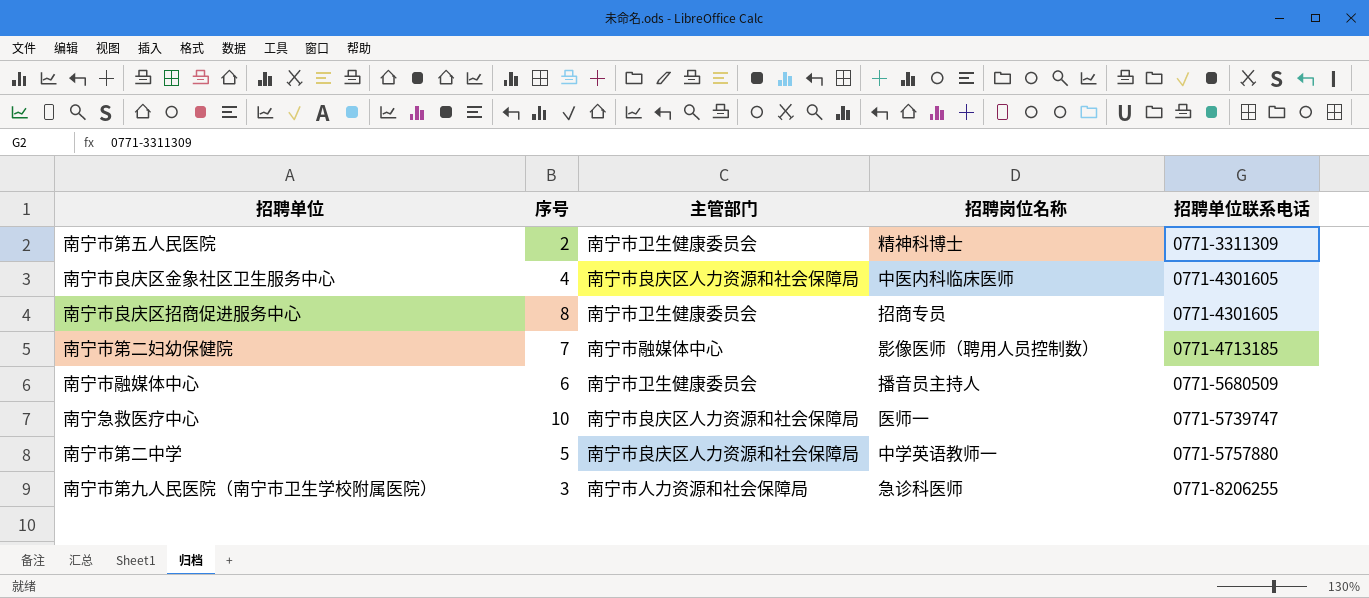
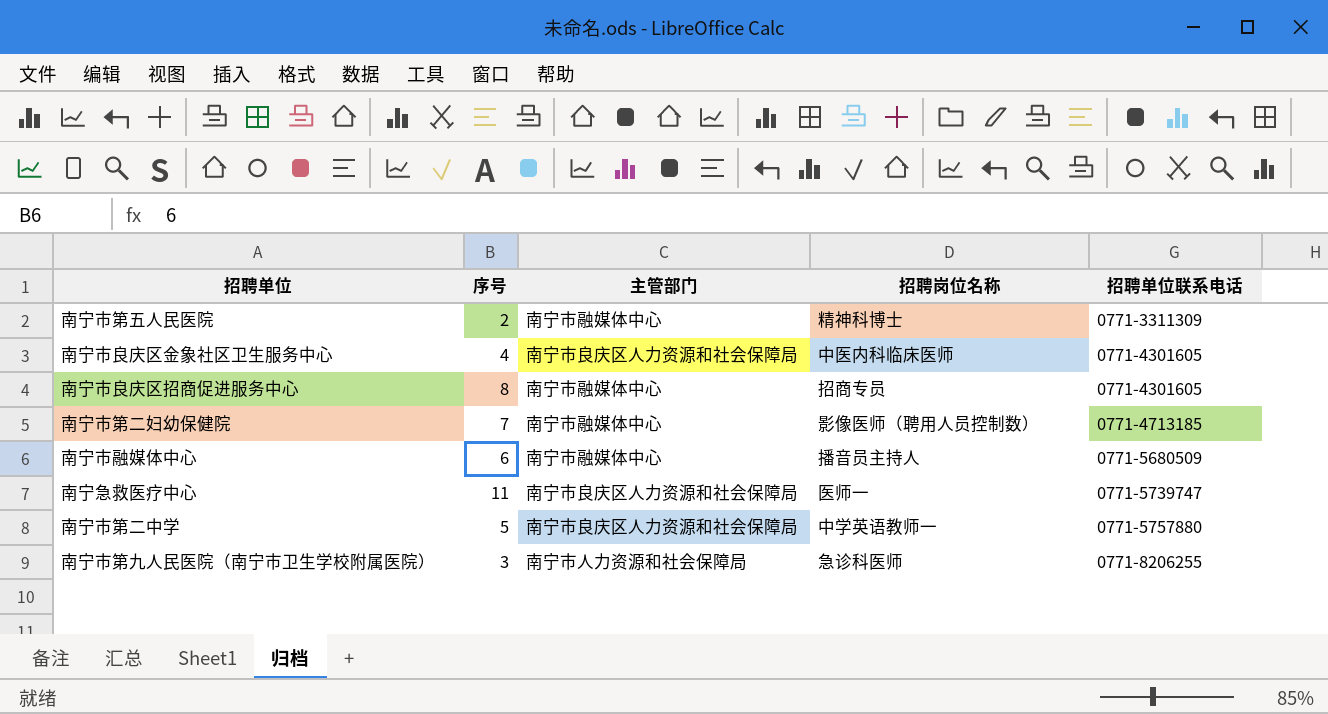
南宁市第五人民医院 | 主管部门: 南宁市卫生健康委员会 -> 南宁市融媒体中心
南宁市良庆区招商促进服务中心 | 主管部门: 南宁市卫生健康委员会 -> 南宁市融媒体中心
南宁市融媒体中心 | 主管部门: 南宁市卫生健康委员会 -> 南宁市融媒体中心
南宁急救医疗中心 | 序号: 10 -> 11

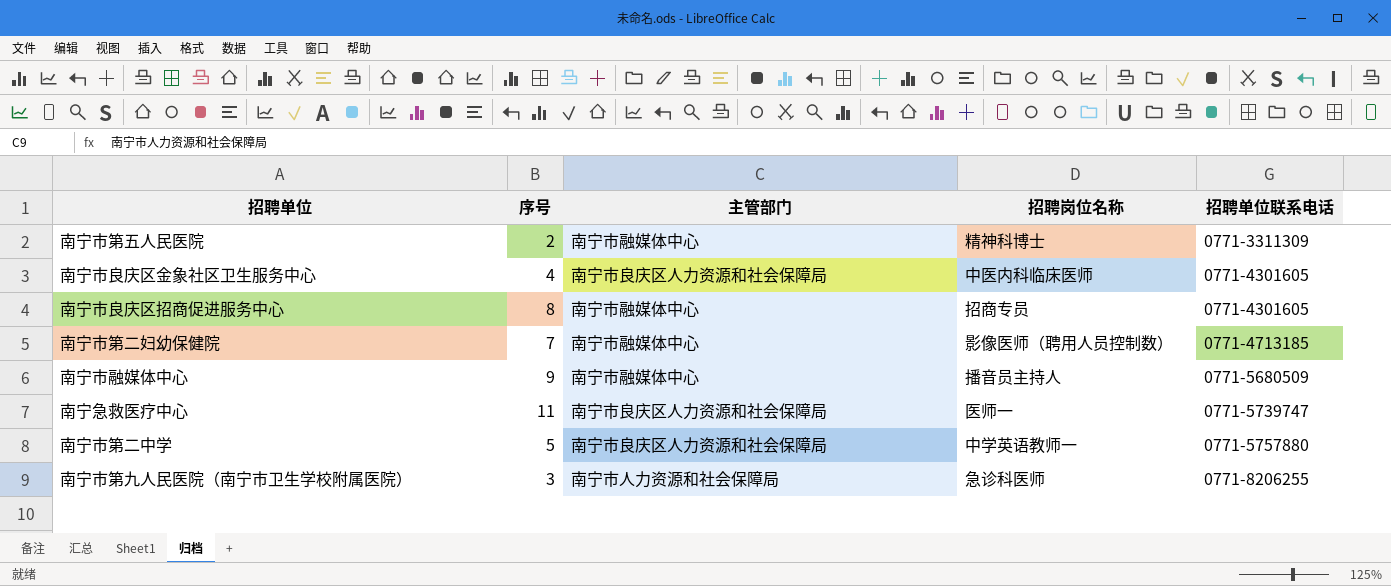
南宁市融媒体中心 | 序号: 6 -> 9

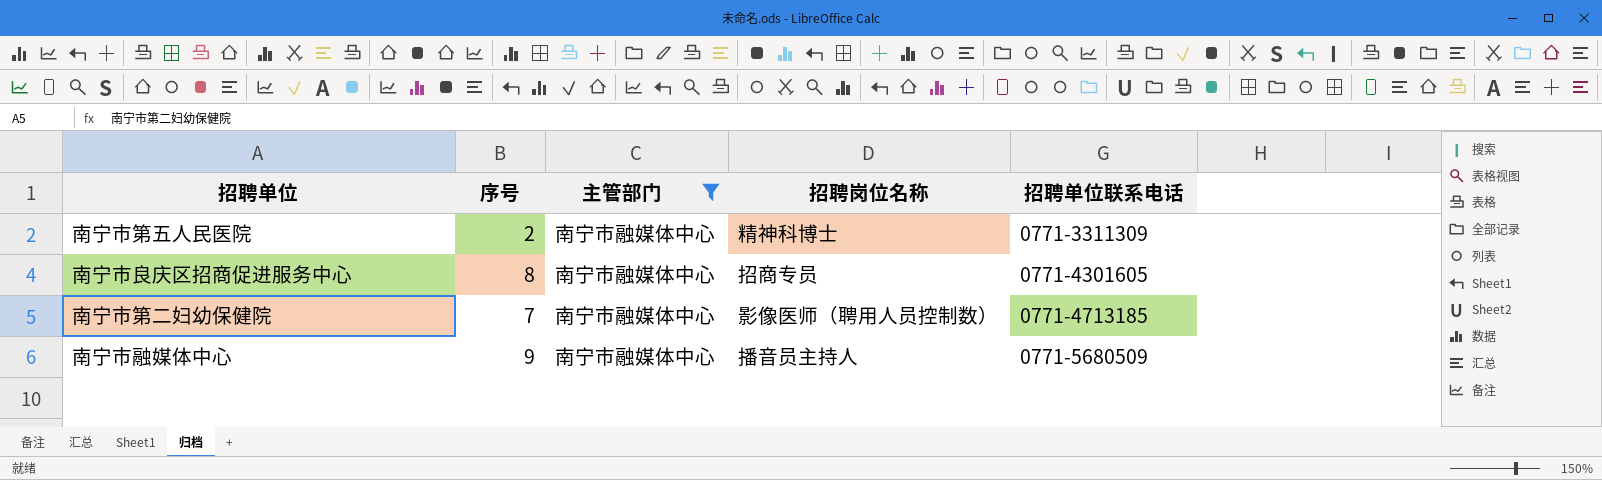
filter: none -> 主管部门 = 南宁市融媒体中心

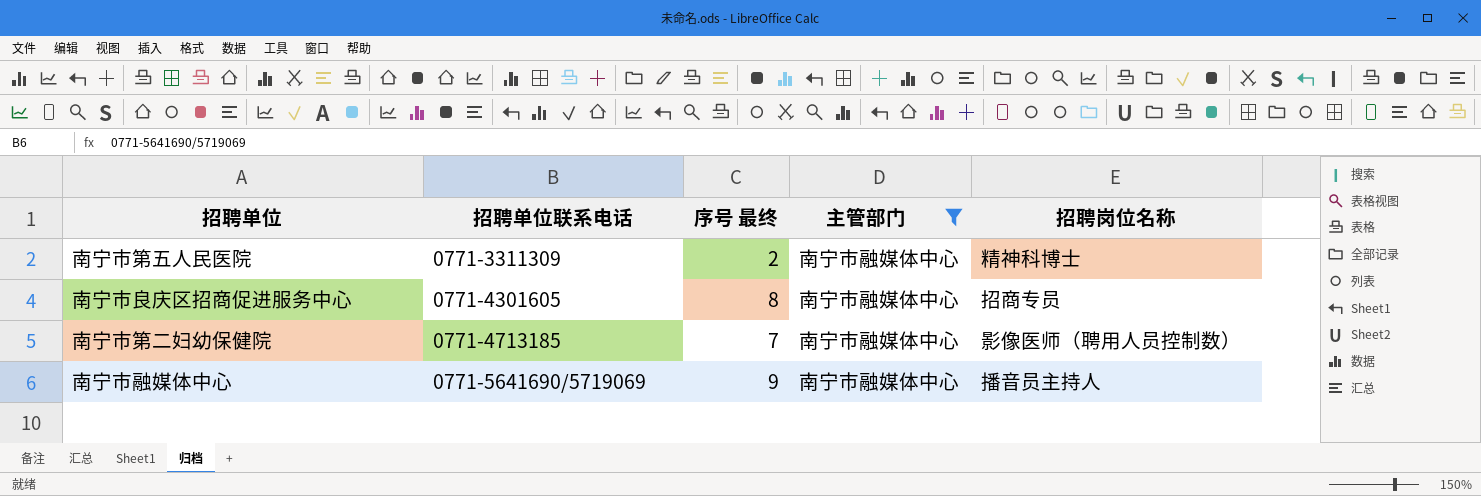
column 招聘单位联系电话 | position: 5 -> 2
column name: 序号 -> 序号 最终
南宁市融媒体中心 | 招聘单位联系电话: 0771-5680509 -> 0771-5641690/5719069

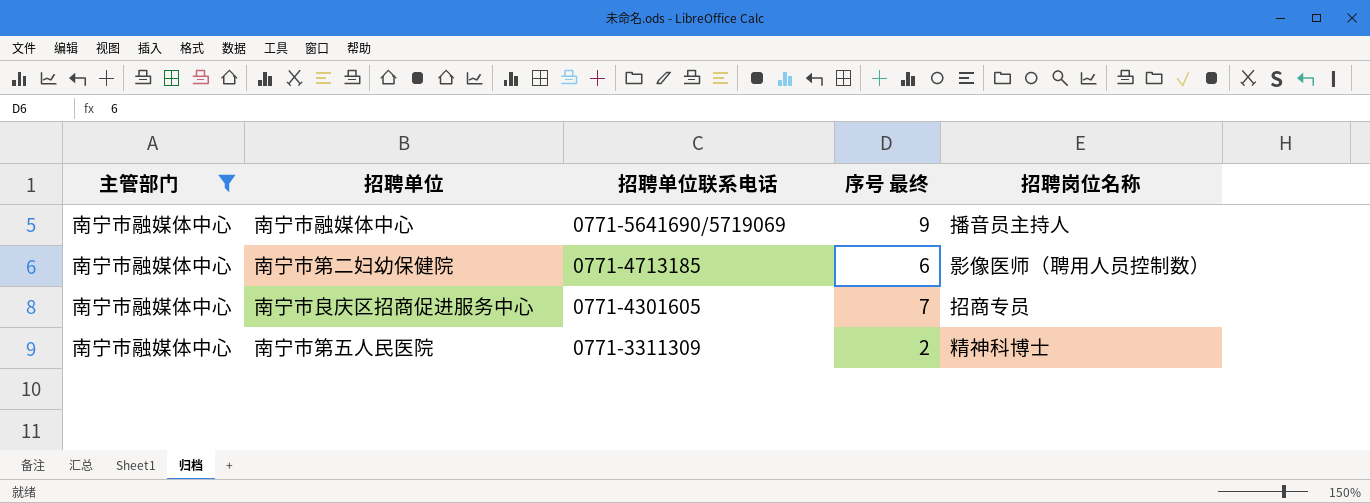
row order: 招聘单位联系电话 ascending -> 招聘单位联系电话 descending
column 主管部门 | position: 4 -> 1
南宁市第二妇幼保健院 | 序号 最终: 7 -> 6
南宁市良庆区招商促进服务中心 | 序号 最终: 8 -> 7

